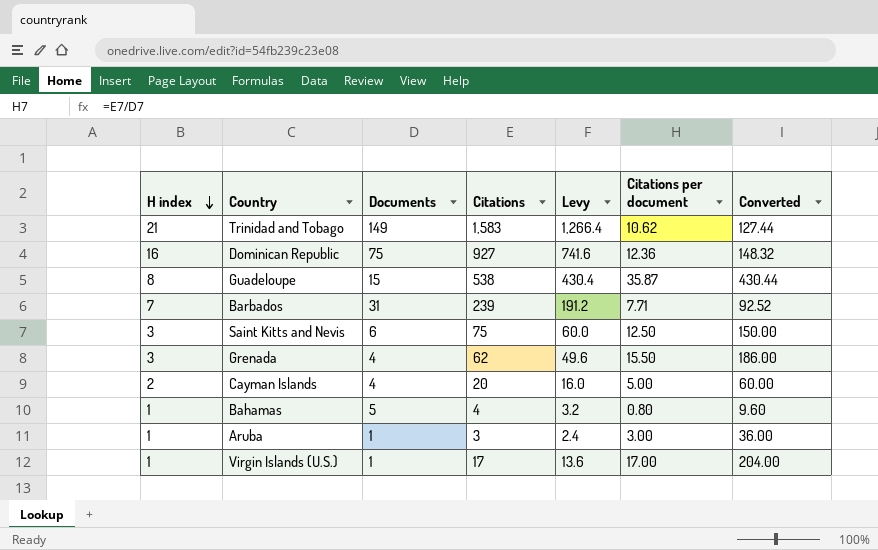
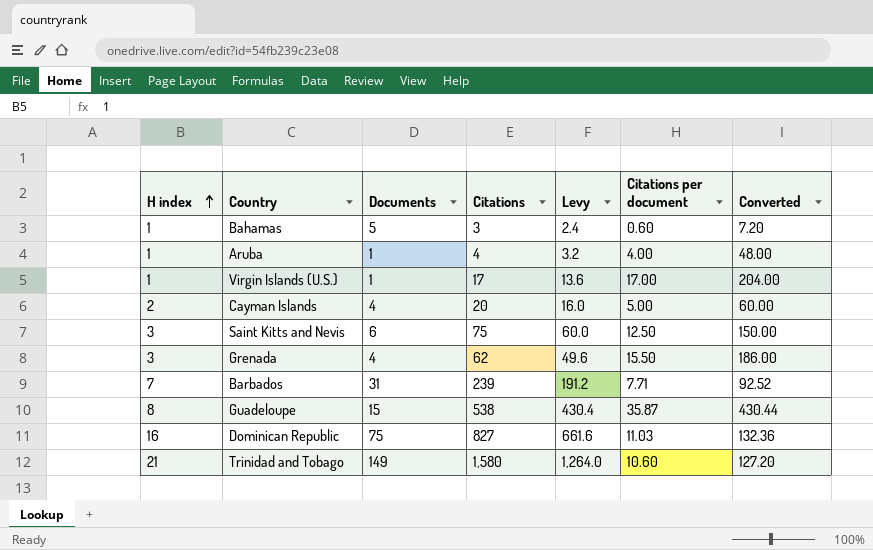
row order: H index descending -> H index ascending
Bahamas | Citations: 4 -> 3
Bahamas | Levy: 3.2 -> 2.4
Bahamas | Citations per document: 0.80 -> 0.60
Bahamas | Converted: 9.60 -> 7.20
Aruba | Citations: 3 -> 4
Aruba | Levy: 2.4 -> 3.2
Aruba | Citations per document: 3.00 -> 4.00
Aruba | Converted: 36.00 -> 48.00
Dominican Republic | Citations: 927 -> 827
Dominican Republic | Levy: 741.6 -> 661.6
Dominican Republic | Citations per document: 12.36 -> 11.03
Dominican Republic | Converted: 148.32 -> 132.36
Trinidad and Tobago | Citations: 1,583 -> 1,580
Trinidad and Tobago | Levy: 1,266.4 -> 1,264.0
Trinidad and Tobago | Citations per document: 10.62 -> 10.60
Trinidad and Tobago | Converted: 127.44 -> 127.20

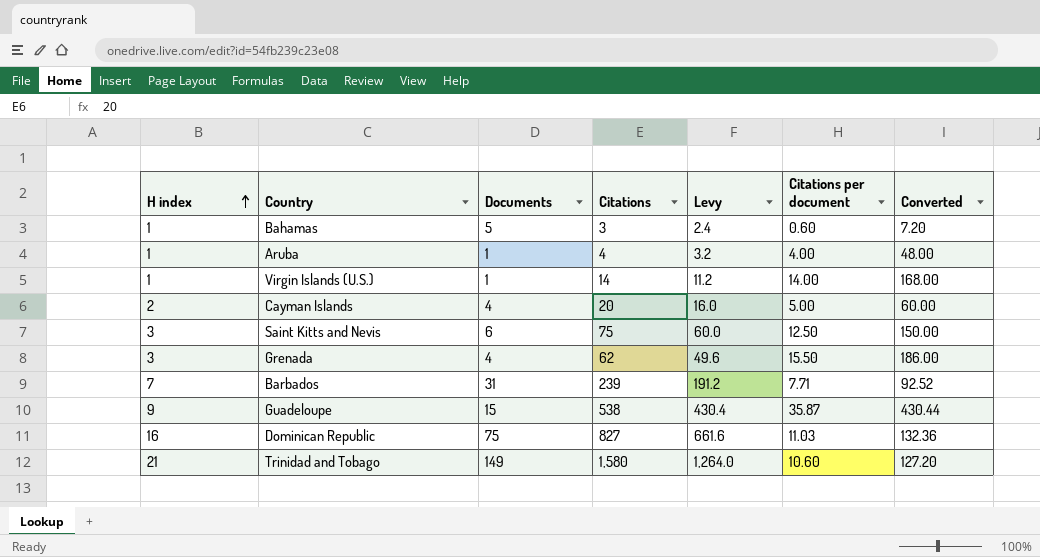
Virgin Islands (U.S.) | Citations: 17 -> 14
Virgin Islands (U.S.) | Levy: 13.6 -> 11.2
Virgin Islands (U.S.) | Citations per document: 17.00 -> 14.00
Virgin Islands (U.S.) | Converted: 204.00 -> 168.00
Guadeloupe | H index: 8 -> 9

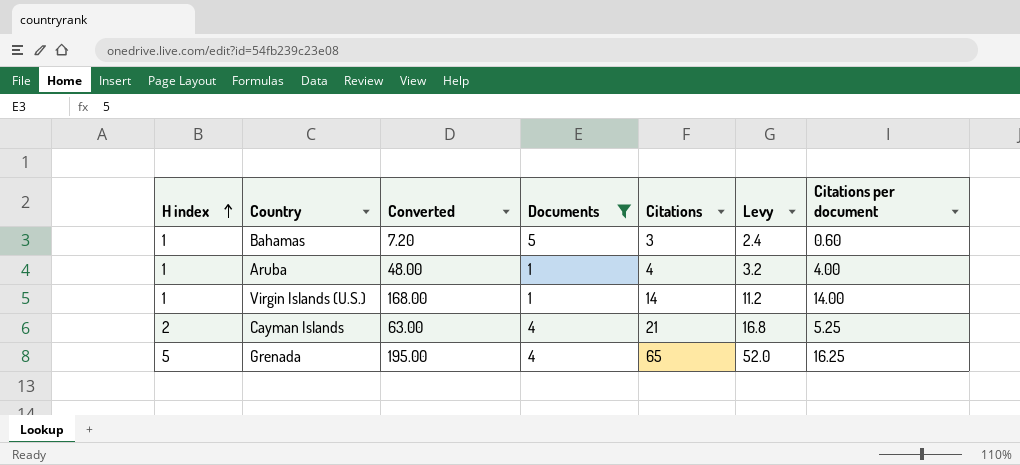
filter: none -> Documents <= 5
column Converted | position: 7 -> 3
Cayman Islands | Converted: 60.00 -> 63.00
Cayman Islands | Citations: 20 -> 21
Cayman Islands | Levy: 16.0 -> 16.8
Cayman Islands | Citations per document: 5.00 -> 5.25
Grenada | H index: 3 -> 5
Grenada | Converted: 186.00 -> 195.00
Grenada | Citations: 62 -> 65
Grenada | Levy: 49.6 -> 52.0
Grenada | Citations per document: 15.50 -> 16.25

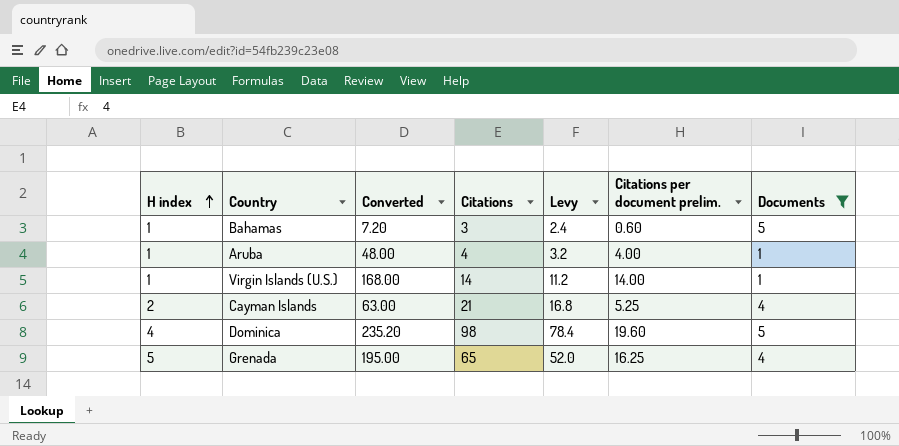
column name: Citations per document -> Citations per document prelim.
column Documents | position: 4 -> 7
row Dominica: none -> 4 | 235.20 | 98 | 78.4 | 19.60 | 5

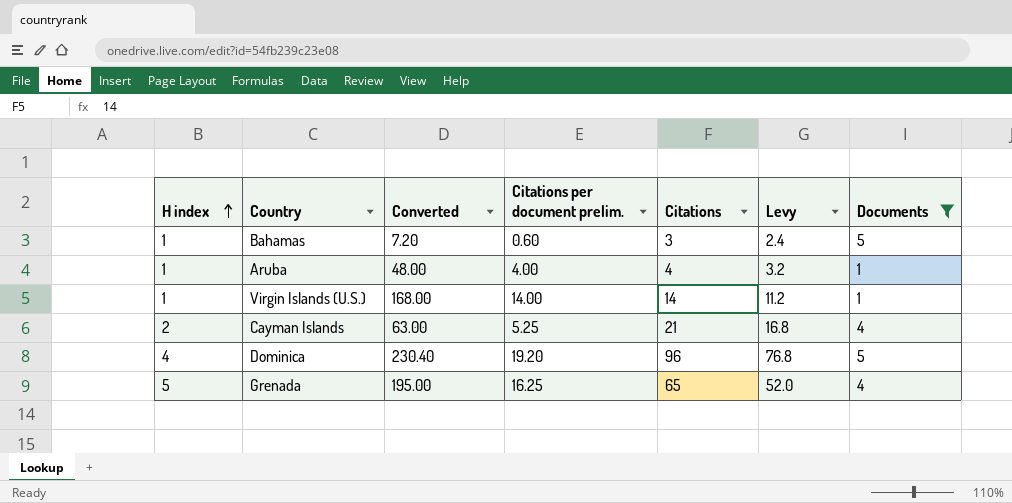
column Citations per document prelim. | position: 6 -> 4
Dominica | Converted: 235.20 -> 230.40
Dominica | Citations per document prelim.: 19.60 -> 19.20
Dominica | Citations: 98 -> 96
Dominica | Levy: 78.4 -> 76.8

